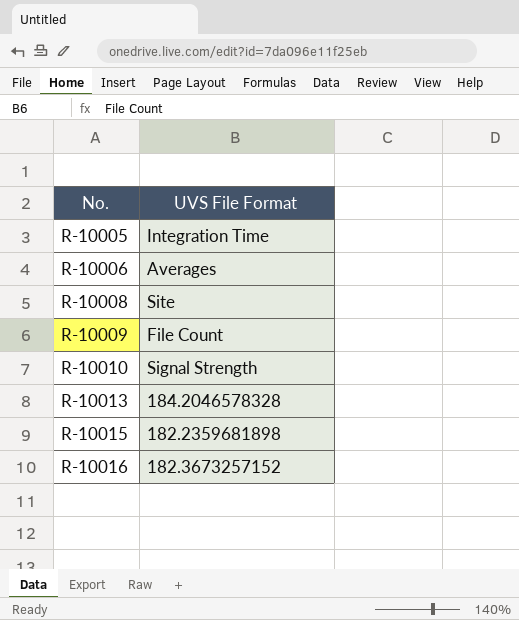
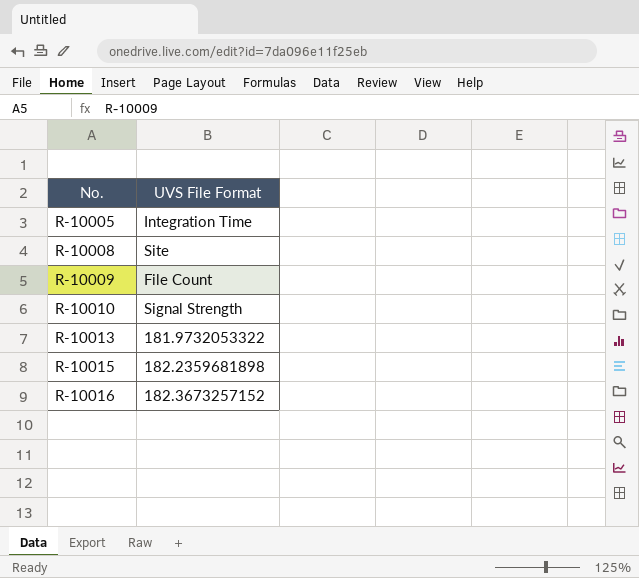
row R-10006: Averages -> none
R-10013 | UVS File Format: 184.2046578328 -> 181.9732053322

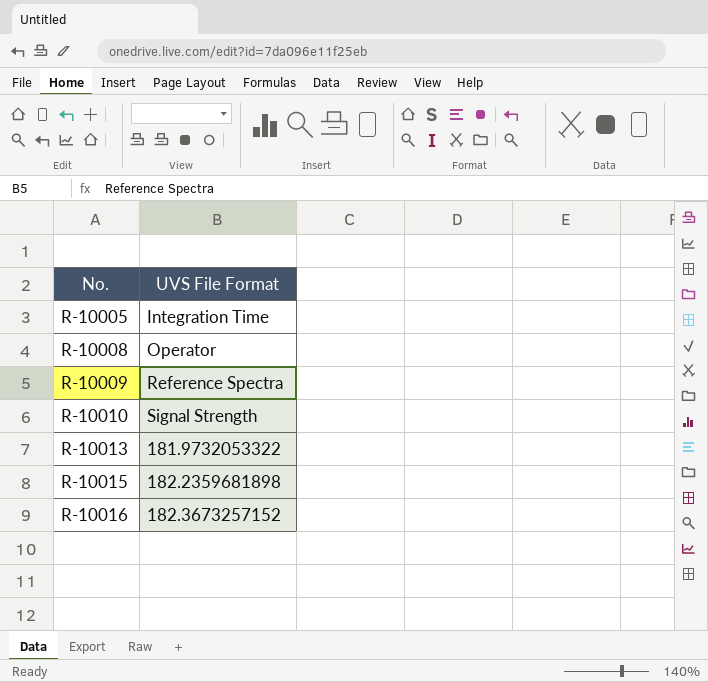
R-10008 | UVS File Format: Site -> Operator
R-10009 | UVS File Format: File Count -> Reference Spectra

